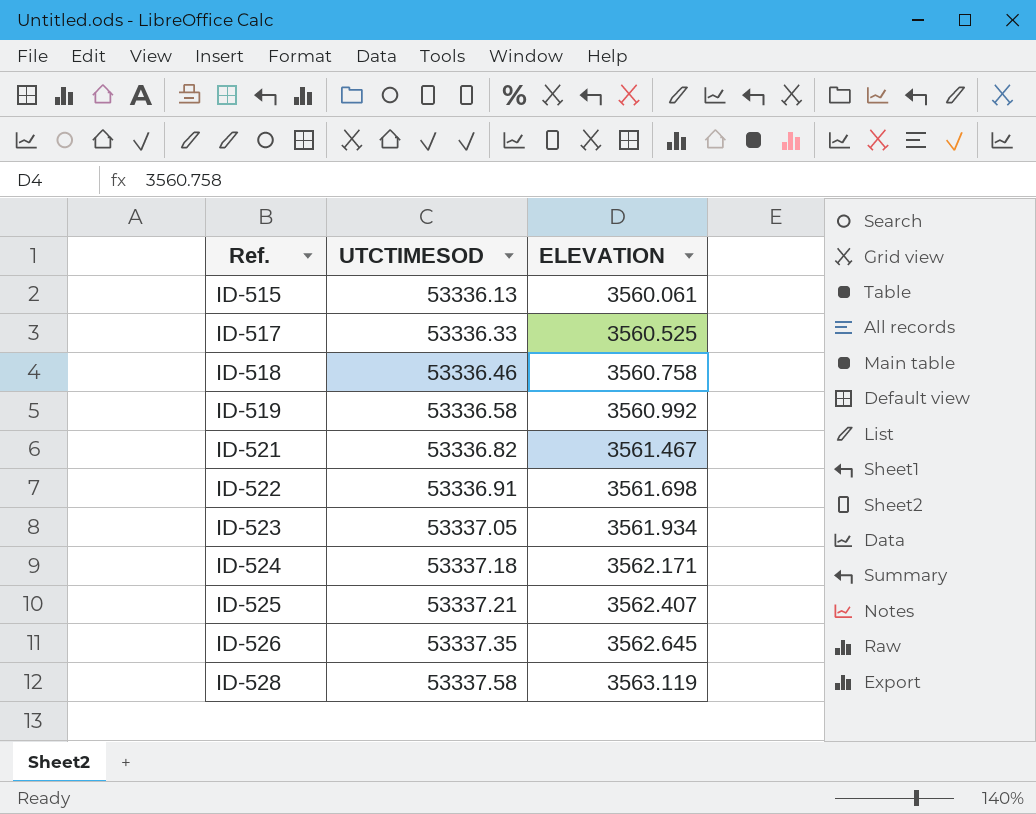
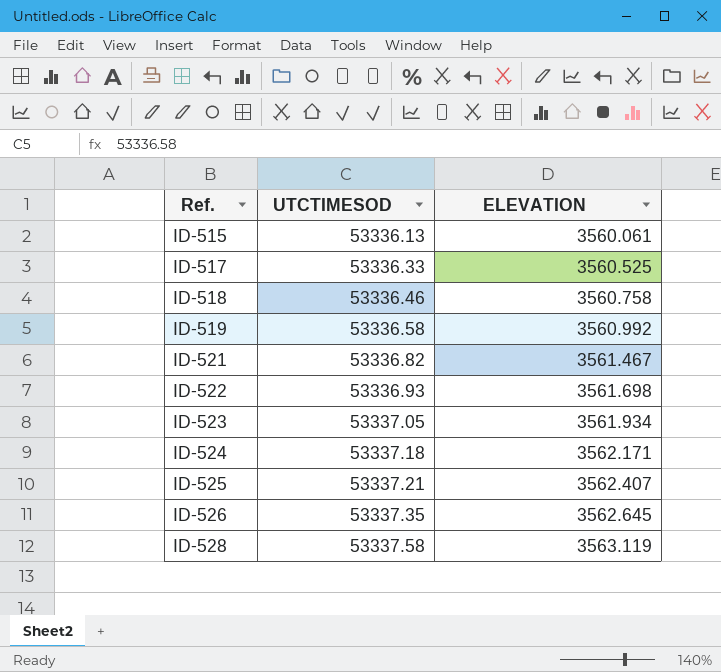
ID-522 | UTCTIMESOD: 53336.91 -> 53336.93

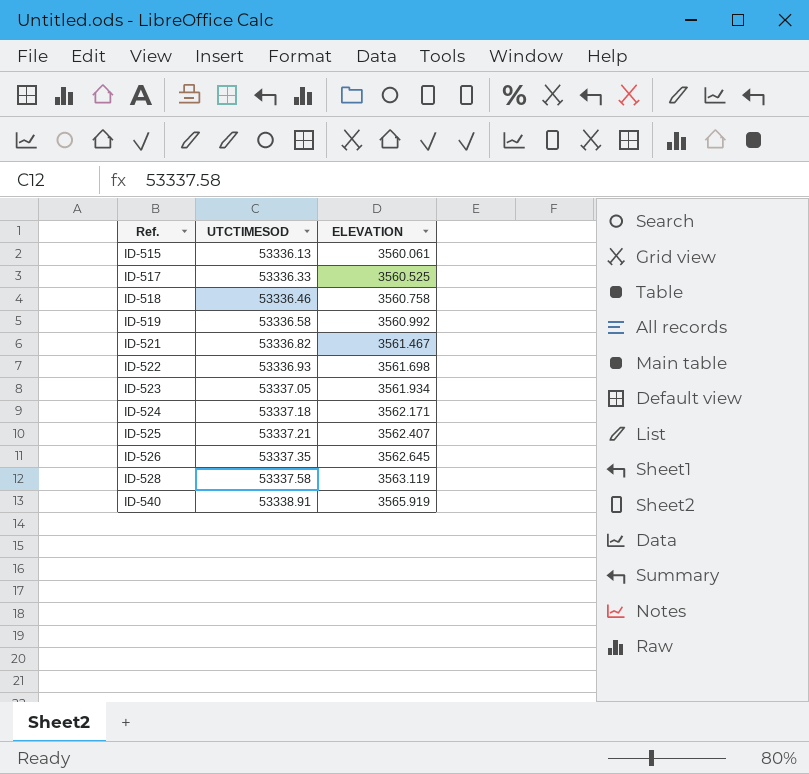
row ID-540: none -> 53338.91 | 3565.919

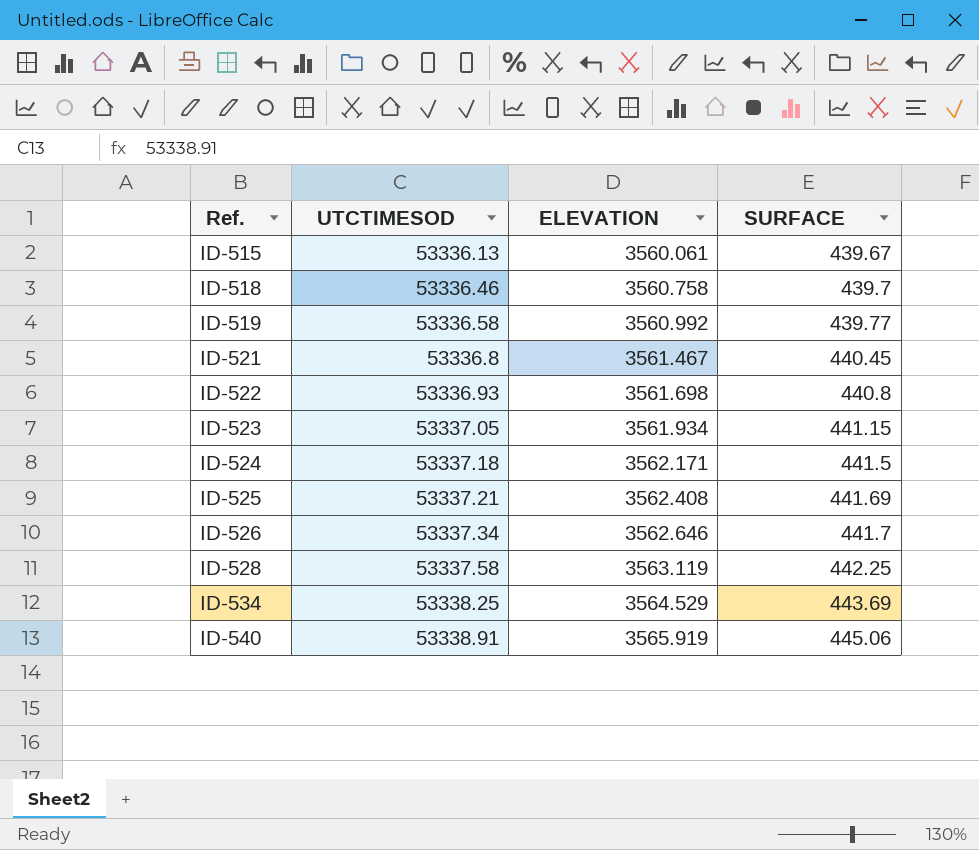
column SURFACE | position: none -> 4
row ID-517: 53336.33 | 3560.525 -> none
ID-521 | UTCTIMESOD: 53336.82 -> 53336.8
ID-525 | ELEVATION: 3562.407 -> 3562.408
ID-526 | UTCTIMESOD: 53337.35 -> 53337.34
ID-526 | ELEVATION: 3562.645 -> 3562.646
row ID-534: none -> 53338.25 | 3564.529 | 443.69

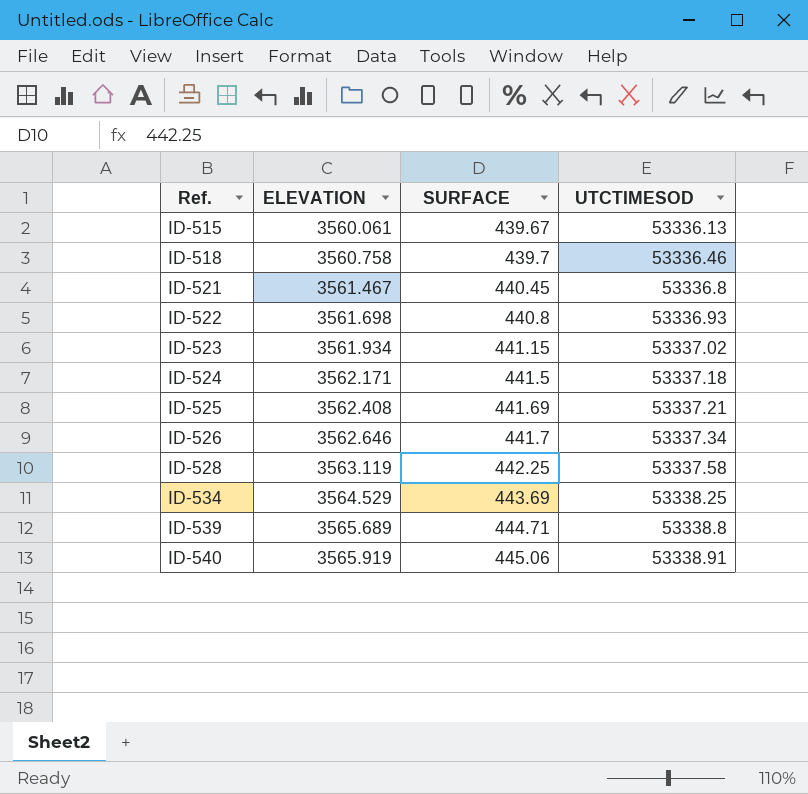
column UTCTIMESOD | position: 2 -> 4
row ID-519: 53336.58 | 3560.992 | 439.77 -> none
ID-523 | UTCTIMESOD: 53337.05 -> 53337.02
row ID-539: none -> 3565.689 | 444.71 | 53338.8

